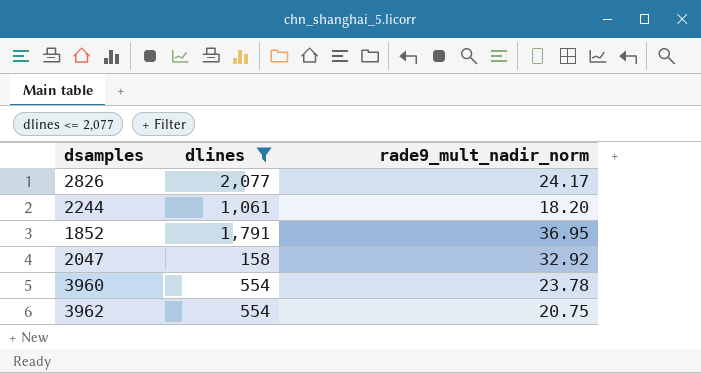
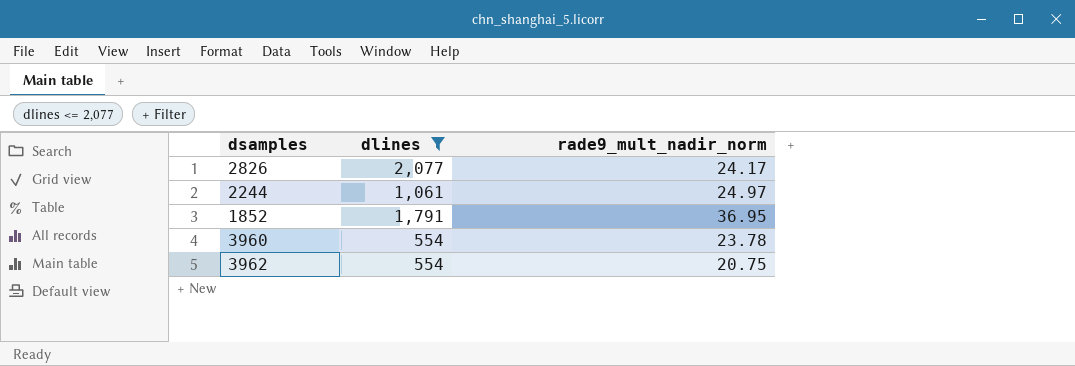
row 2047: 158 | 32.92 -> none
2244 | rade9_mult_nadir_norm: 18.20 -> 24.97

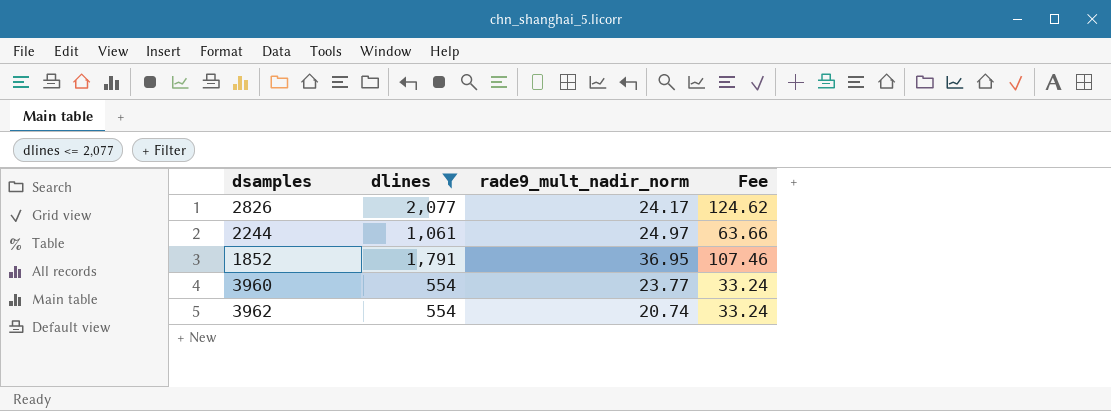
column Fee | formula: none -> [dlines] * 0.06
3960 | rade9_mult_nadir_norm: 23.78 -> 23.77
3962 | rade9_mult_nadir_norm: 20.75 -> 20.74

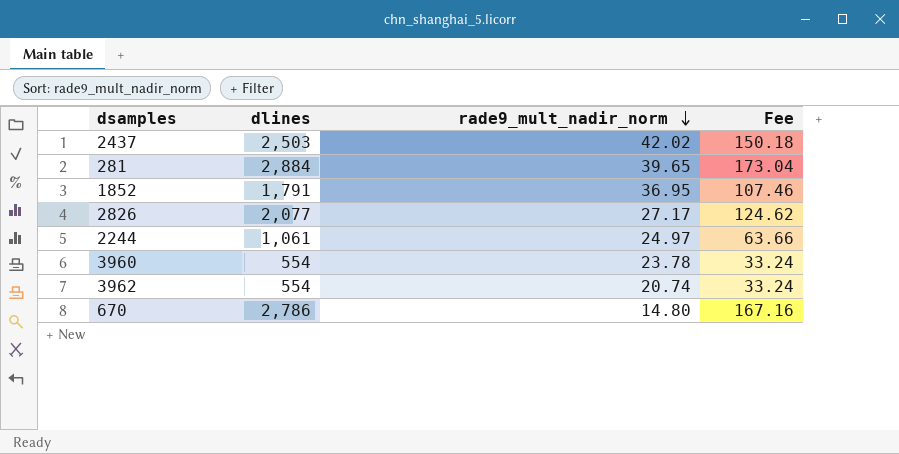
filter: dlines <= 2,077 -> none
row order: none -> rade9_mult_nadir_norm descending
2826 | rade9_mult_nadir_norm: 24.17 -> 27.17
3960 | rade9_mult_nadir_norm: 23.77 -> 23.78

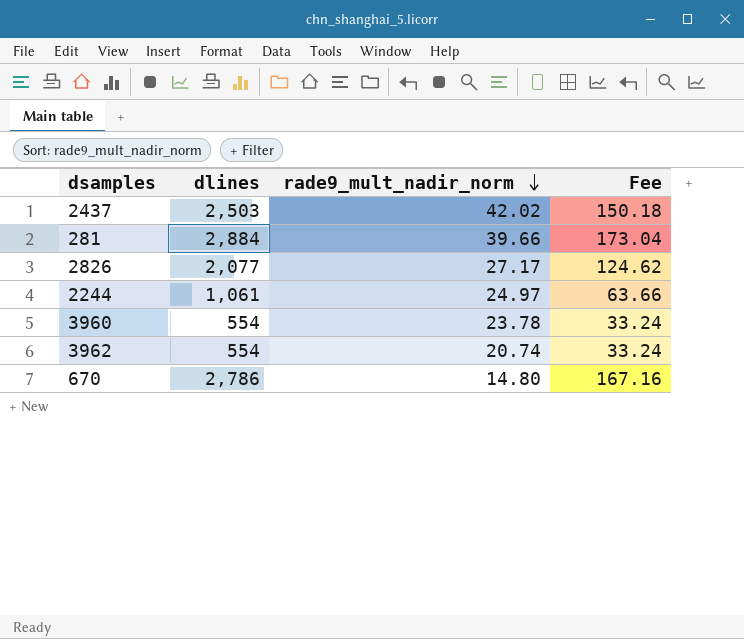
row 1852: 1,791 | 36.95 | 107.46 -> none
281 | rade9_mult_nadir_norm: 39.65 -> 39.66

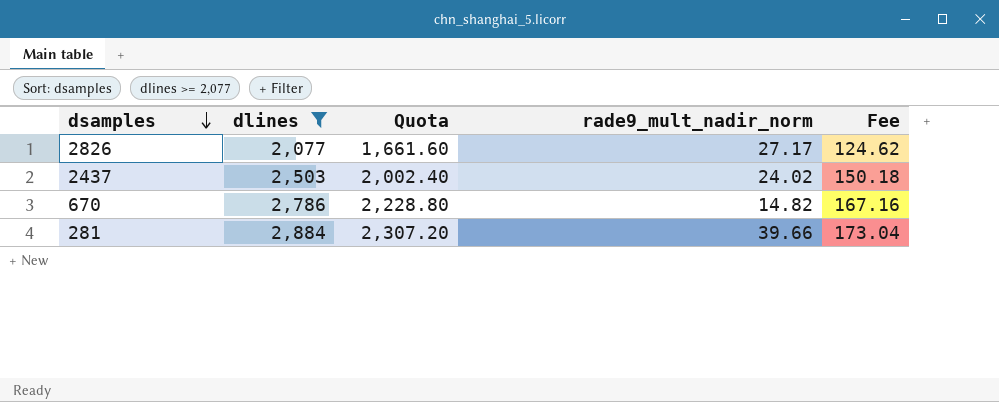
filter: none -> dlines >= 2,077
row order: rade9_mult_nadir_norm descending -> dsamples descending
column Quota | formula: none -> [dlines] * 0.8
2437 | rade9_mult_nadir_norm: 42.02 -> 24.02
670 | rade9_mult_nadir_norm: 14.80 -> 14.82

